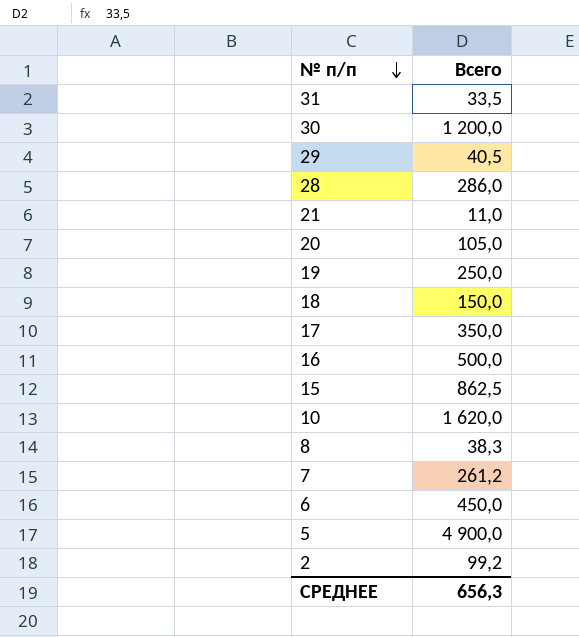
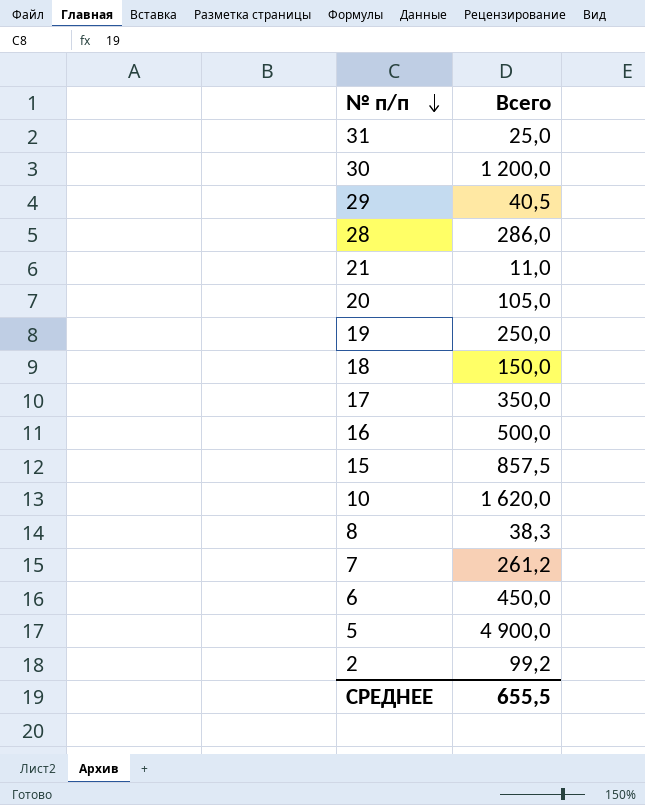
31 | Всего: 33,5 -> 25,0
15 | Всего: 862,5 -> 857,5
СРЕДНЕЕ | Всего: 656,3 -> 655,5

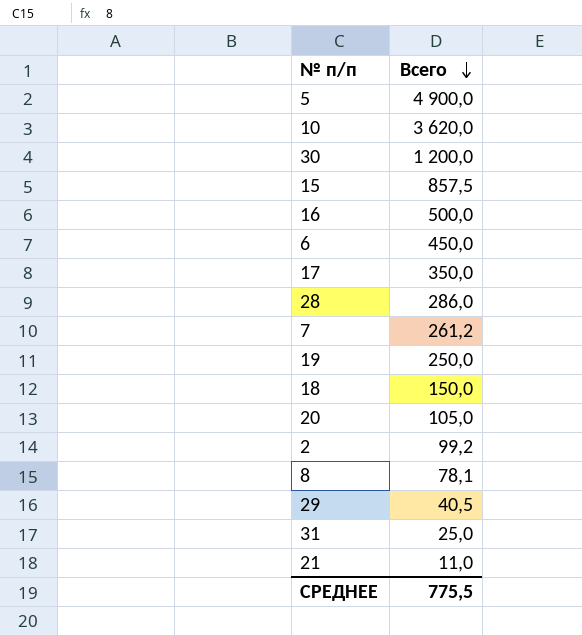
row order: № п/п descending -> Всего descending
10 | Всего: 1 620,0 -> 3 620,0
8 | Всего: 38,3 -> 78,1
СРЕДНЕЕ | Всего: 655,5 -> 775,5

